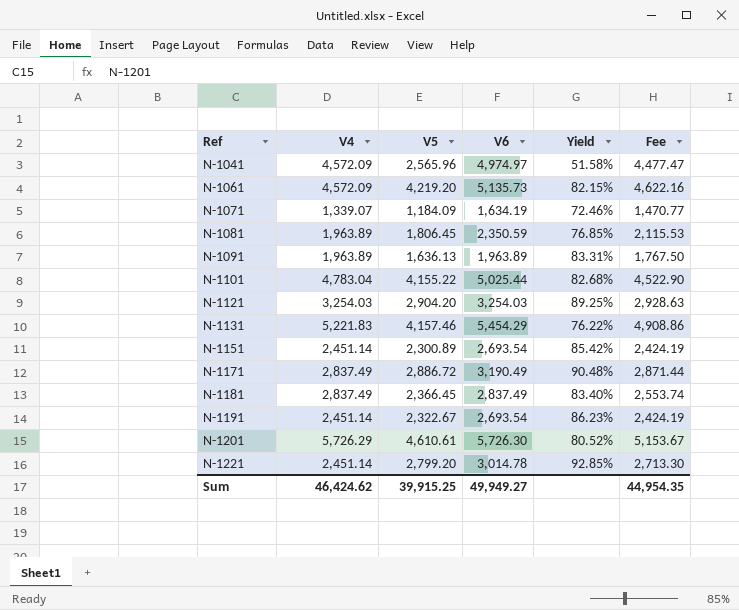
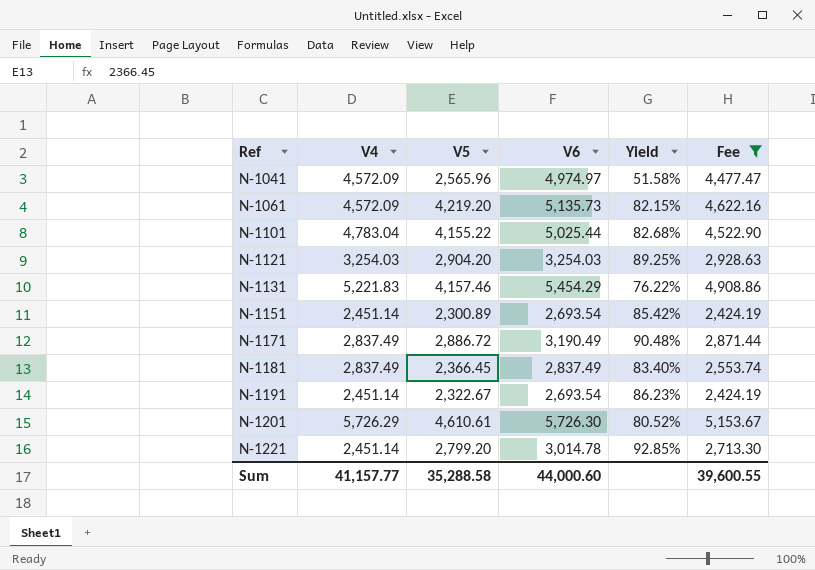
filter: none -> Fee >= 2,424.19
Sum | V4: 46,424.62 -> 41,157.77
Sum | V5: 39,915.25 -> 35,288.58
Sum | V6: 49,949.27 -> 44,000.60
Sum | Fee: 44,954.35 -> 39,600.55

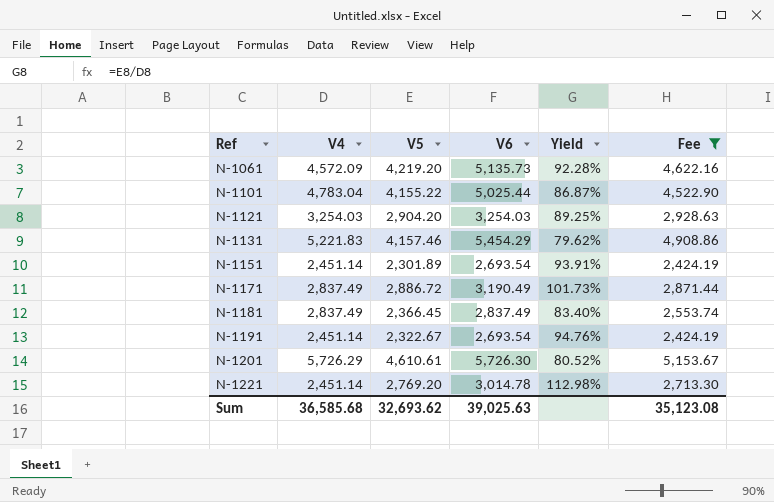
column Yield | formula: [V5] / [V6] -> [V5] / [V4]
row N-1041: 4,572.09 | 2,565.96 | 4,974.97 | 51.58% | 4,477.47 -> none
N-1151 | V5: 2,300.89 -> 2,301.89
N-1221 | V5: 2,799.20 -> 2,769.20
Sum | V4: 41,157.77 -> 36,585.68
Sum | V5: 35,288.58 -> 32,693.62
Sum | V6: 44,000.60 -> 39,025.63
Sum | Fee: 39,600.55 -> 35,123.08

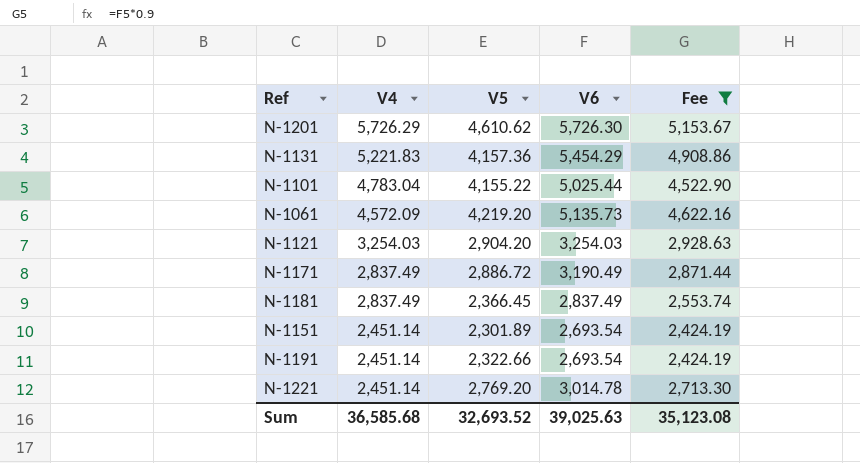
row order: Ref ascending -> V4 descending
column Yield | formula: [V5] / [V4] -> none
N-1201 | V5: 4,610.61 -> 4,610.62
N-1131 | V5: 4,157.46 -> 4,157.36
N-1191 | V5: 2,322.67 -> 2,322.66
Sum | V5: 32,693.62 -> 32,693.52

